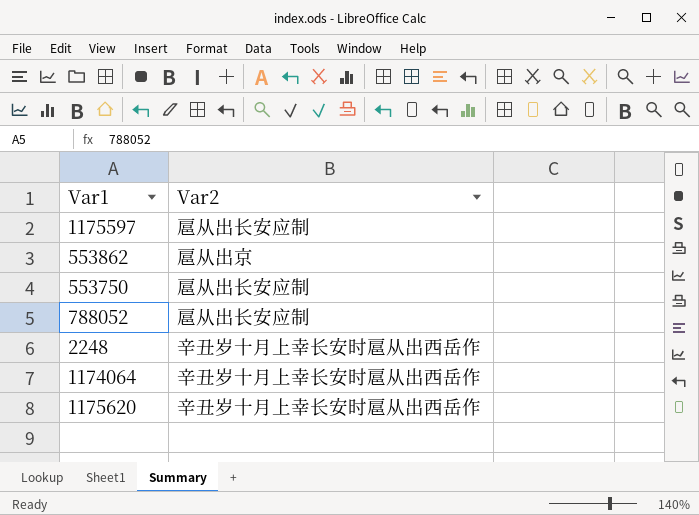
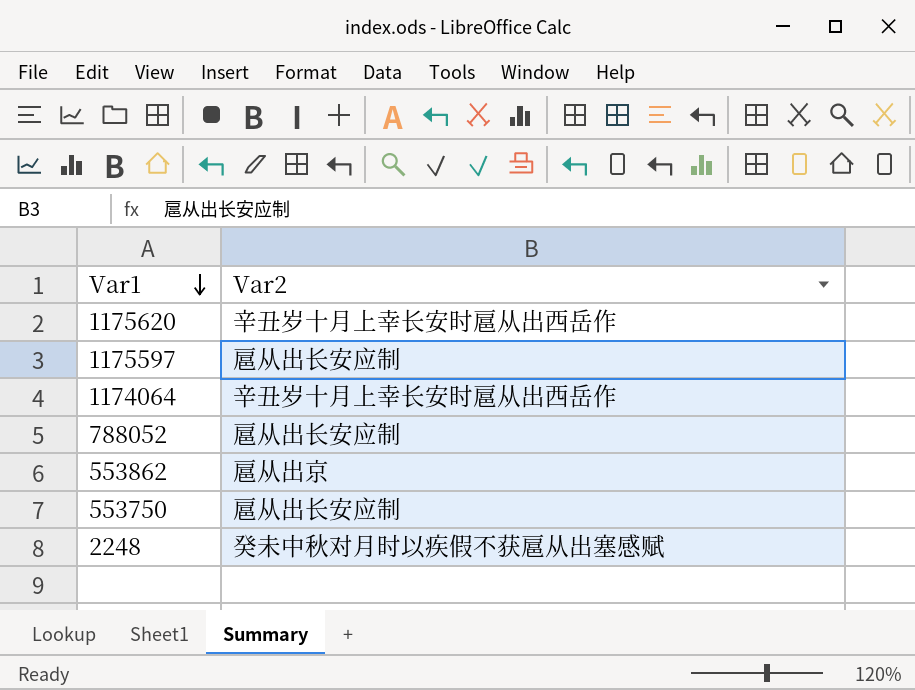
row order: none -> Var1 descending
2248 | Var2: 辛丑岁十月上幸长安时扈从出西岳作 -> 癸未中秋对月时以疾假不获扈从出塞感赋

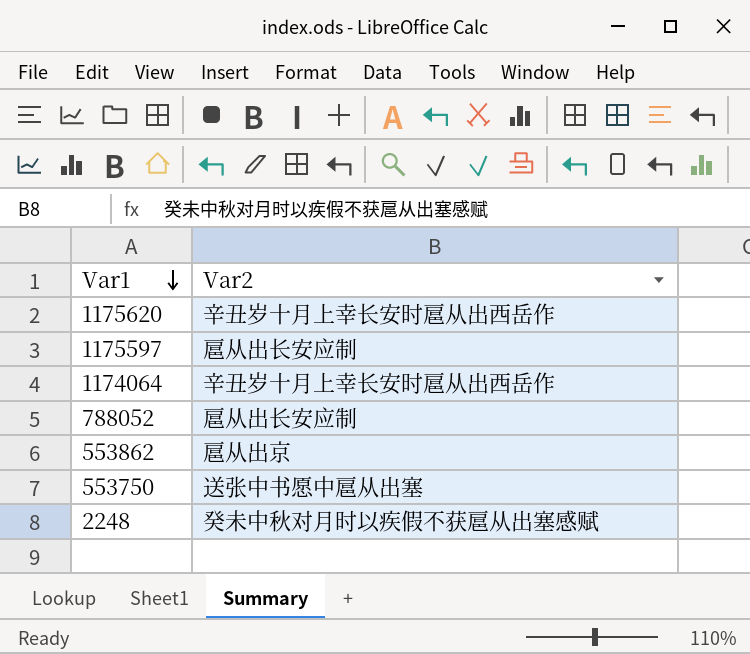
553750 | Var2: 扈从出长安应制 -> 送张中书愿中扈从出塞

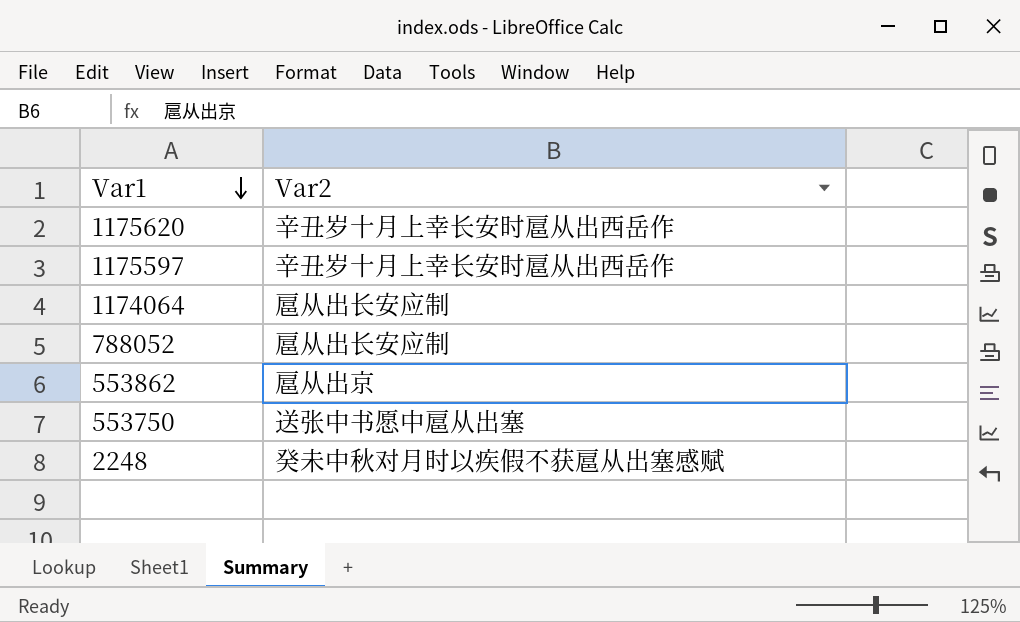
1175597 | Var2: 扈从出长安应制 -> 辛丑岁十月上幸长安时扈从出西岳作
1174064 | Var2: 辛丑岁十月上幸长安时扈从出西岳作 -> 扈从出长安应制

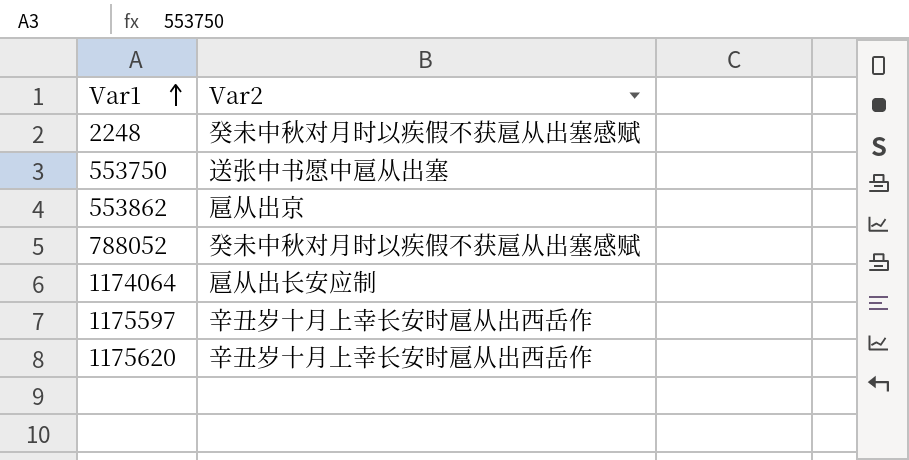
row order: Var1 descending -> Var1 ascending
788052 | Var2: 扈从出长安应制 -> 癸未中秋对月时以疾假不获扈从出塞感赋

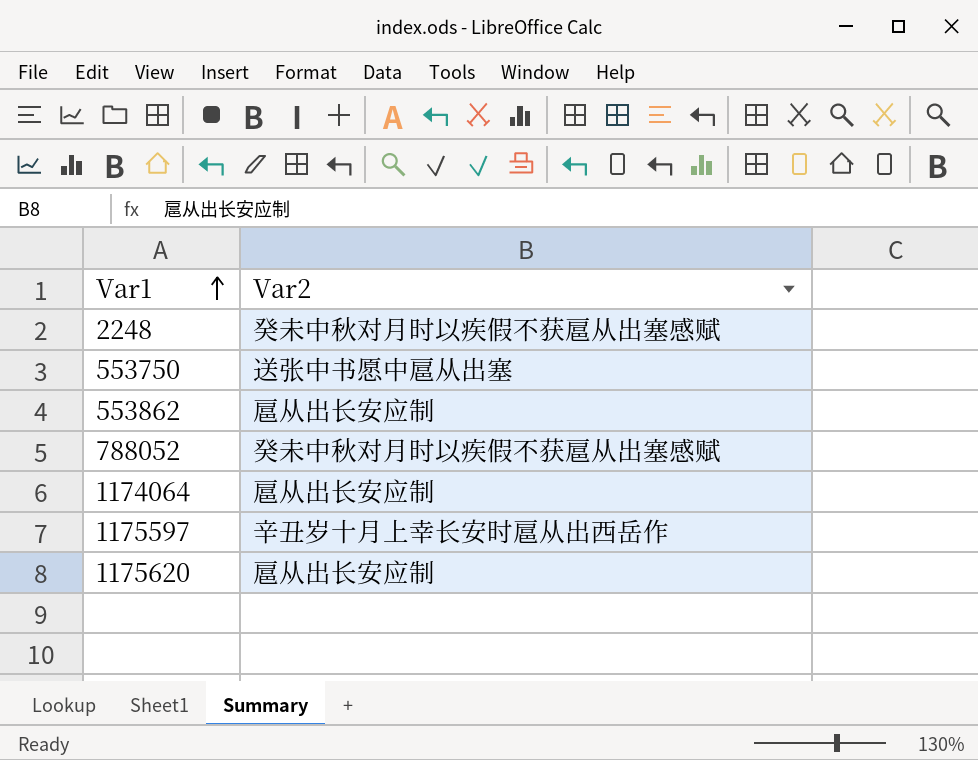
553862 | Var2: 扈从出京 -> 扈从出长安应制
1175620 | Var2: 辛丑岁十月上幸长安时扈从出西岳作 -> 扈从出长安应制

